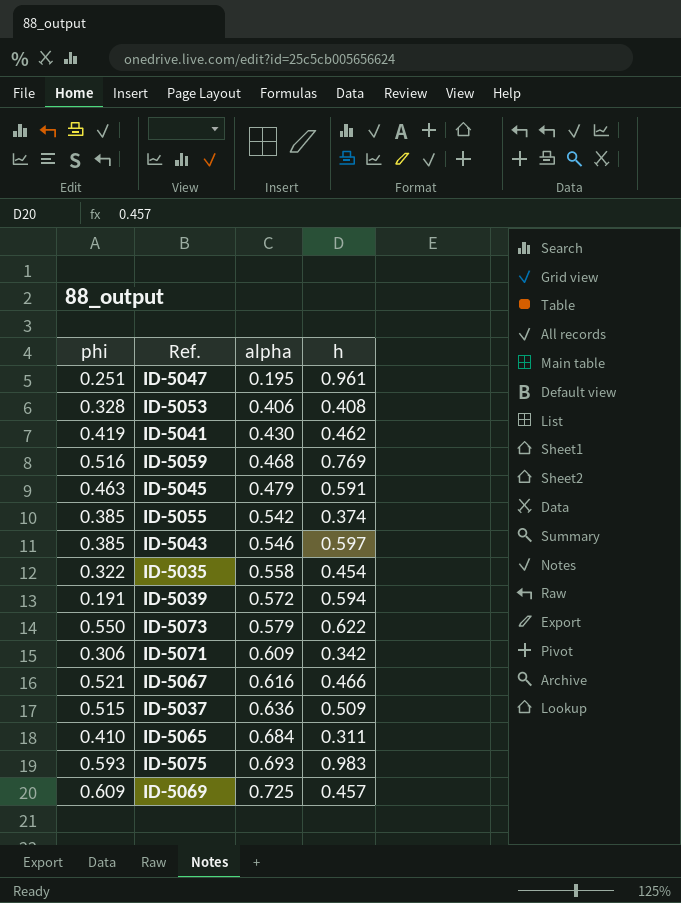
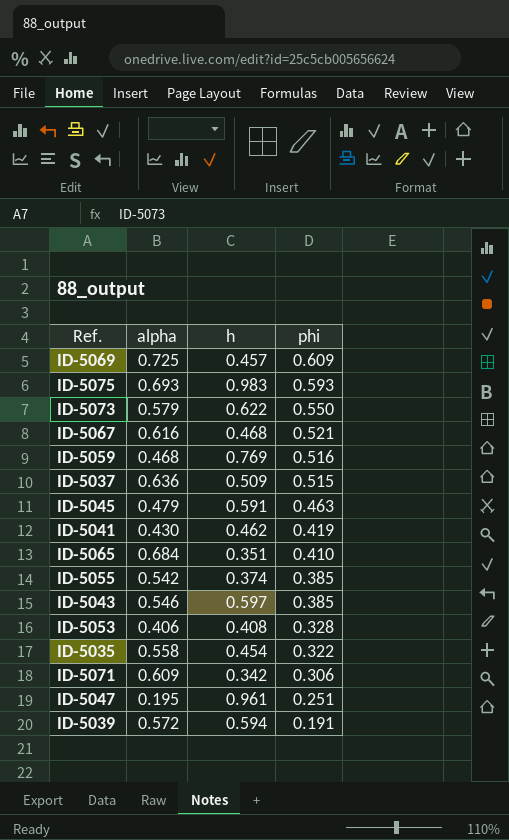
row order: alpha ascending -> phi descending
column phi | position: 1 -> 4
ID-5067 | h: 0.466 -> 0.468
ID-5065 | h: 0.311 -> 0.351

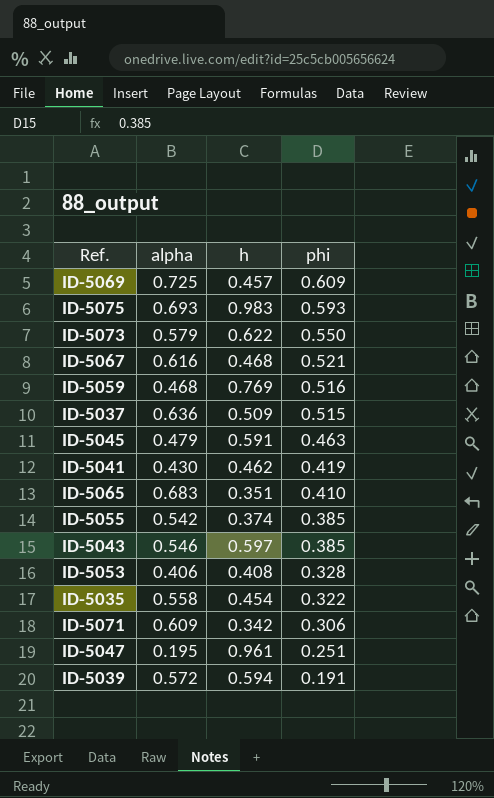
ID-5065 | alpha: 0.684 -> 0.683

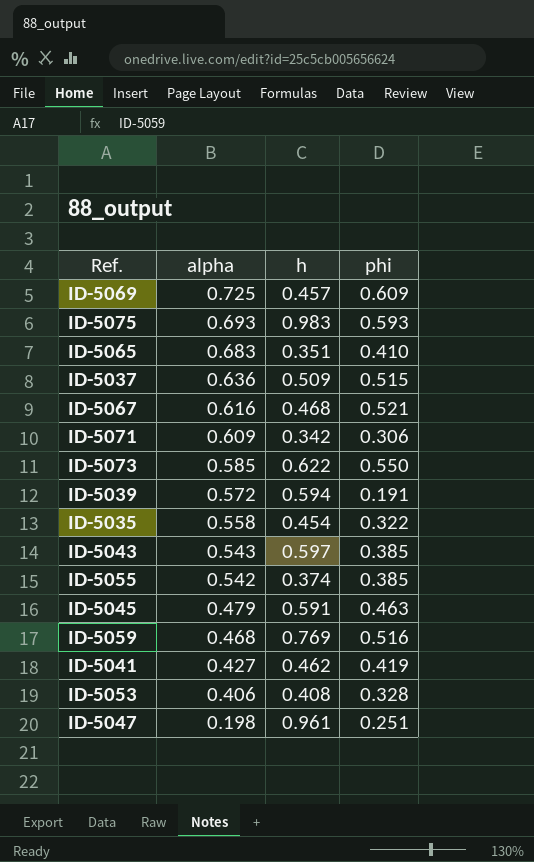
row order: phi descending -> alpha descending
ID-5073 | alpha: 0.579 -> 0.585
ID-5043 | alpha: 0.546 -> 0.543
ID-5041 | alpha: 0.430 -> 0.427
ID-5047 | alpha: 0.195 -> 0.198

